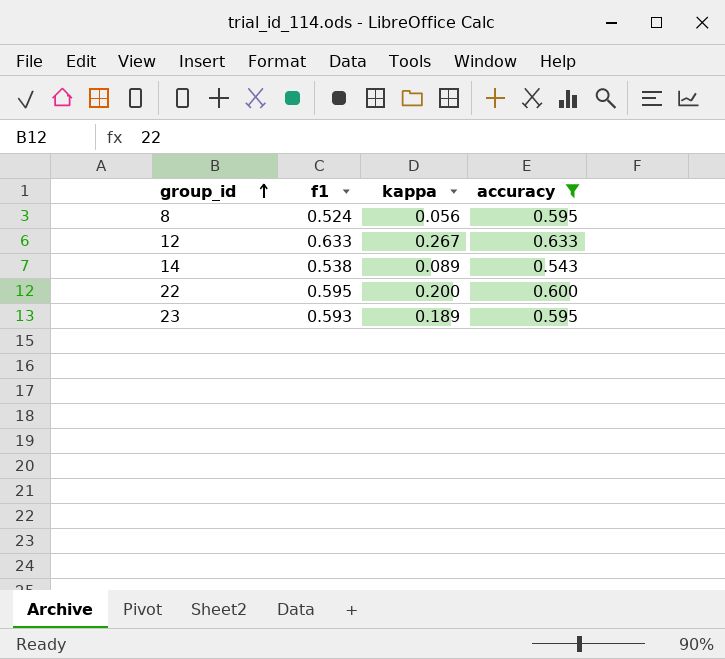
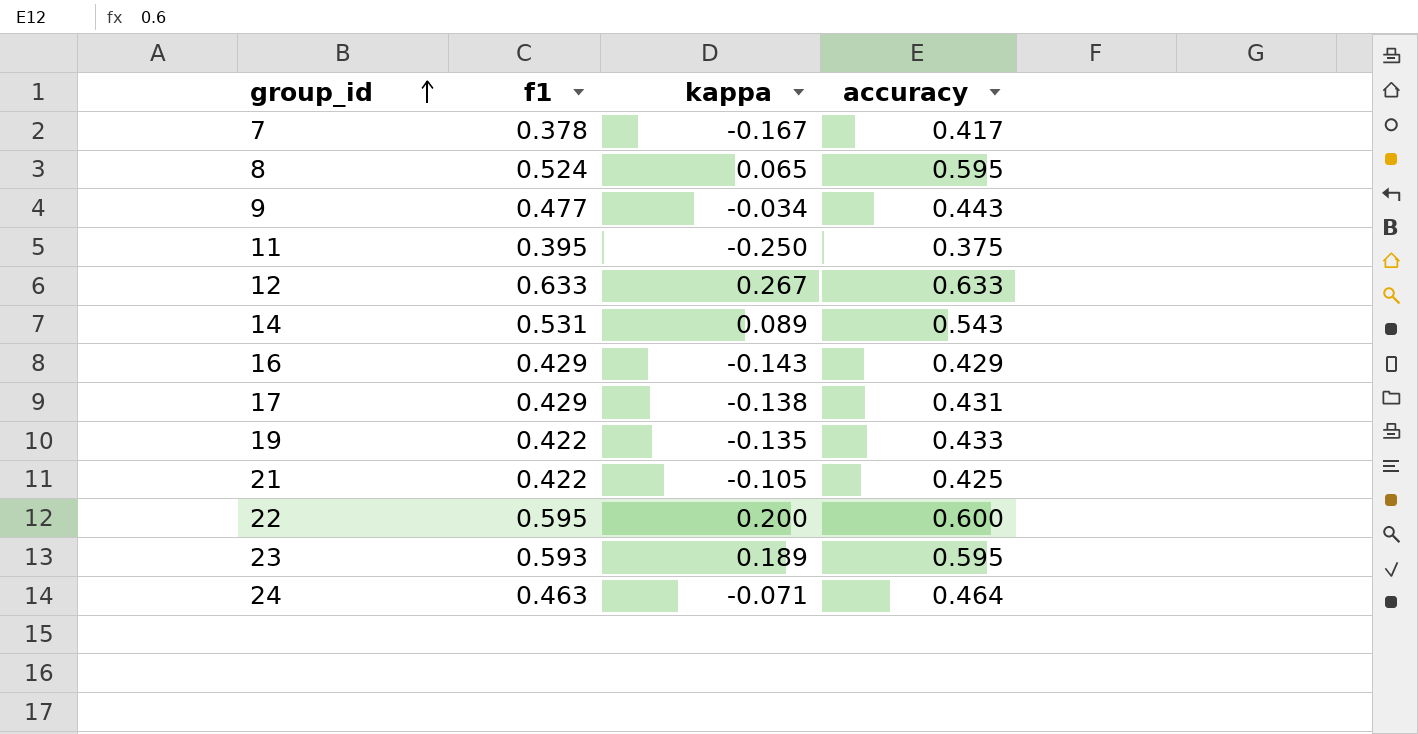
filter: accuracy >= 0.543 -> none
8 | kappa: 0.056 -> 0.065
14 | f1: 0.538 -> 0.531

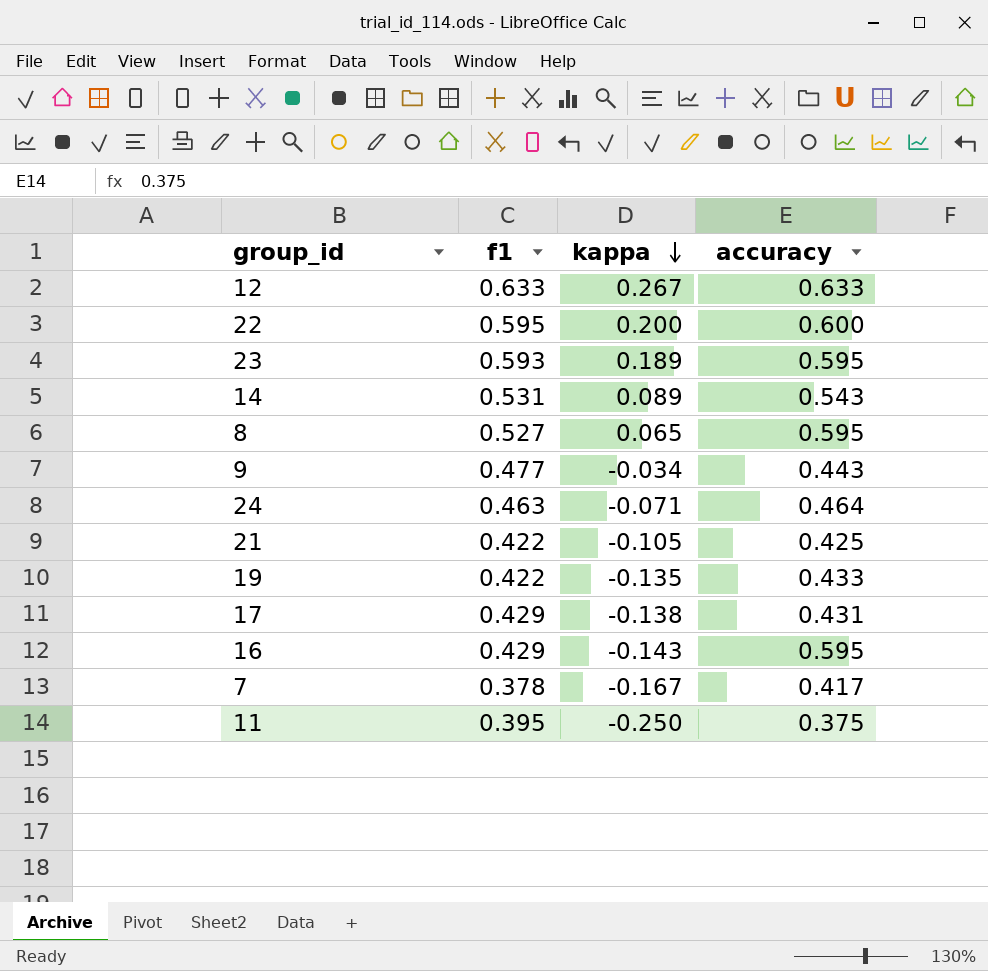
row order: group_id ascending -> kappa descending
8 | f1: 0.524 -> 0.527
16 | accuracy: 0.429 -> 0.595

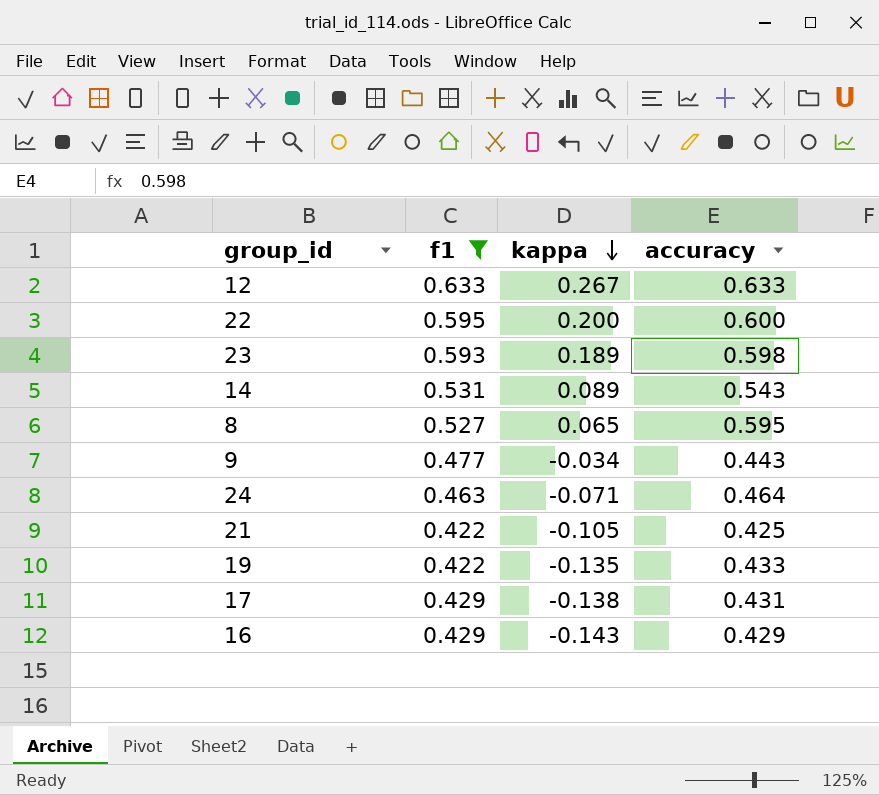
filter: none -> f1 >= 0.422
23 | accuracy: 0.595 -> 0.598
16 | accuracy: 0.595 -> 0.429

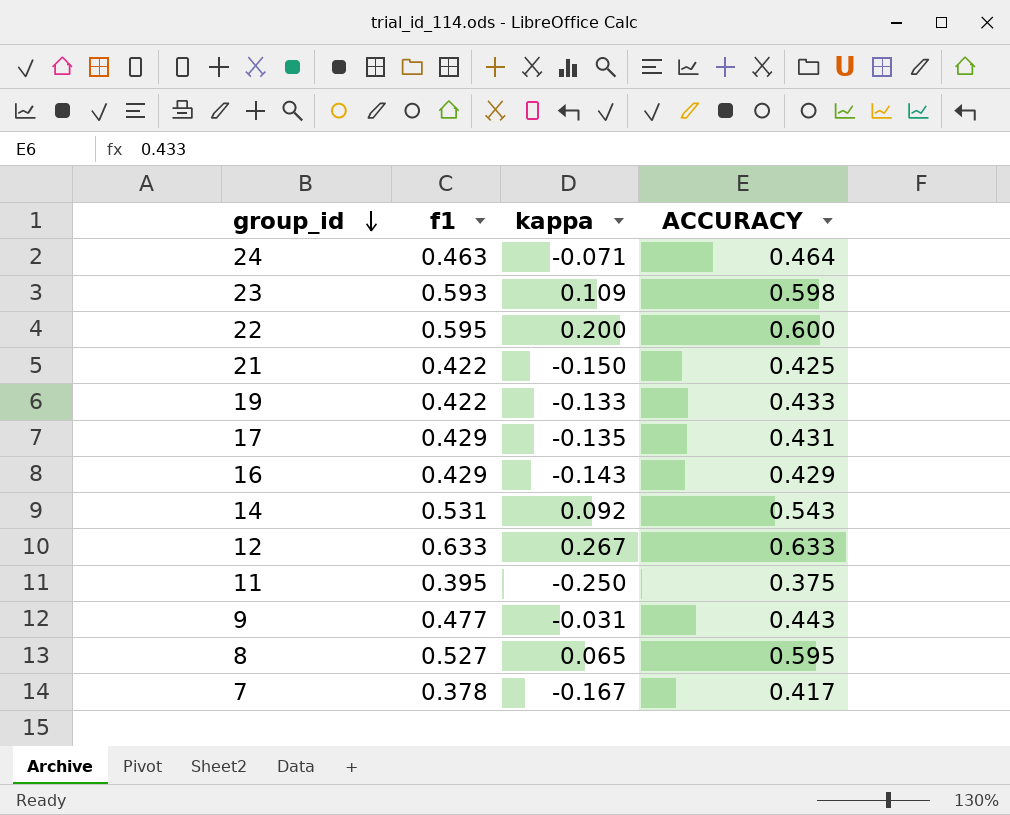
filter: f1 >= 0.422 -> none
row order: kappa descending -> group_id descending
column name: accuracy -> ACCURACY
23 | kappa: 0.189 -> 0.109
21 | kappa: -0.105 -> -0.150
19 | kappa: -0.135 -> -0.133
17 | kappa: -0.138 -> -0.135
14 | kappa: 0.089 -> 0.092
9 | kappa: -0.034 -> -0.031

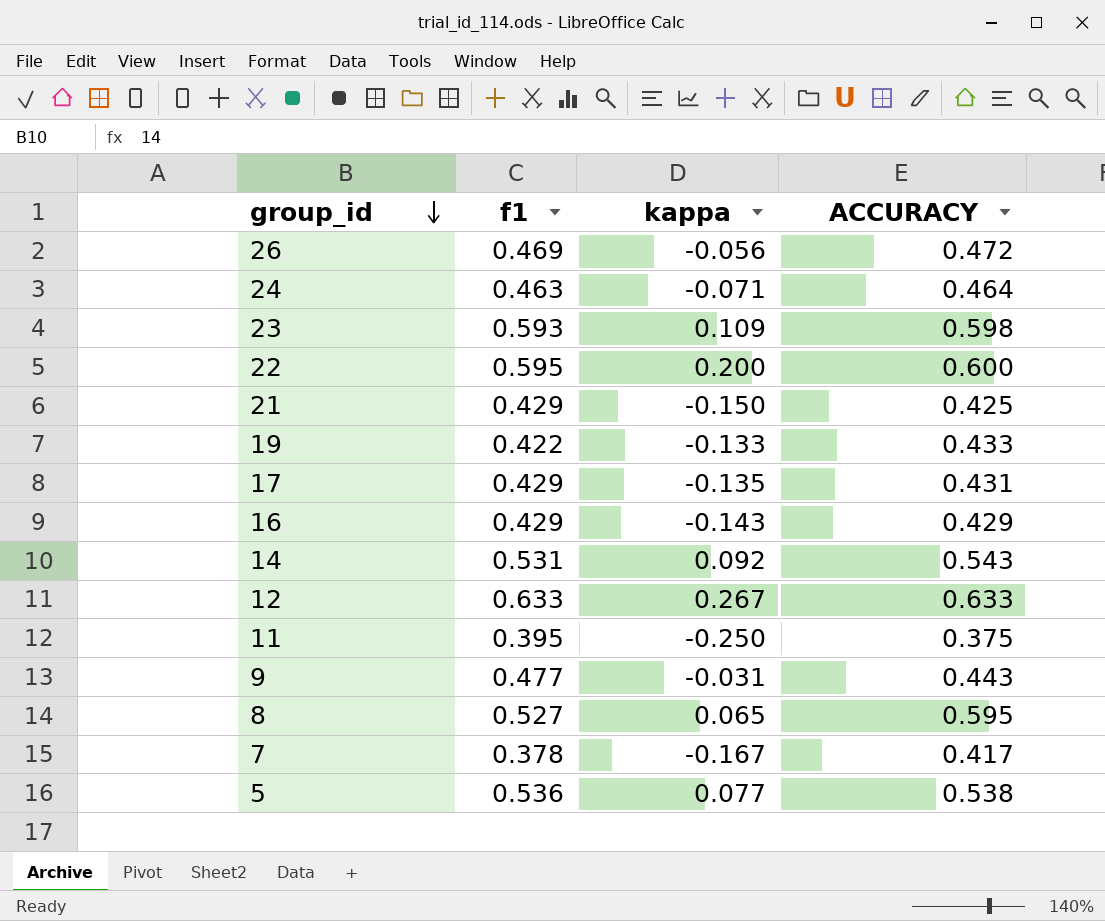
row 26: none -> 0.469 | -0.056 | 0.472
21 | f1: 0.422 -> 0.429
row 5: none -> 0.536 | 0.077 | 0.538

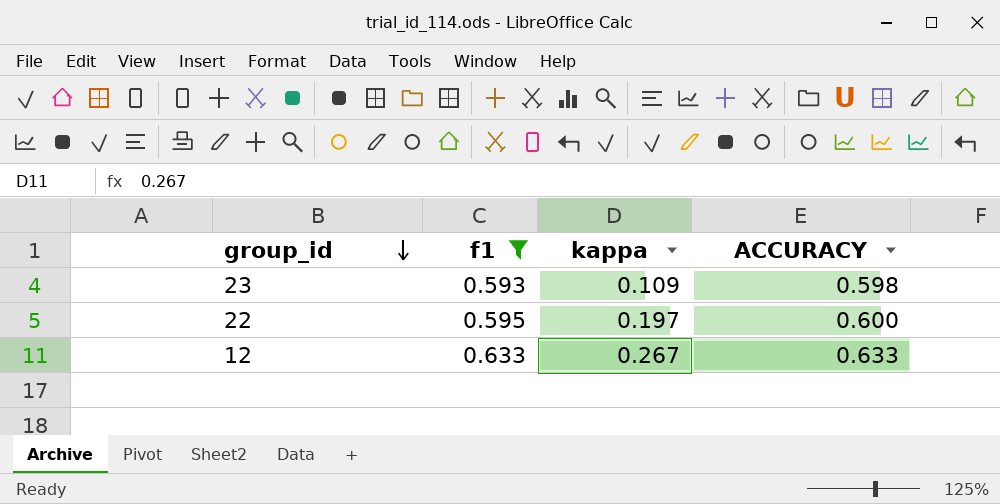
filter: none -> f1 >= 0.593
22 | kappa: 0.200 -> 0.197

